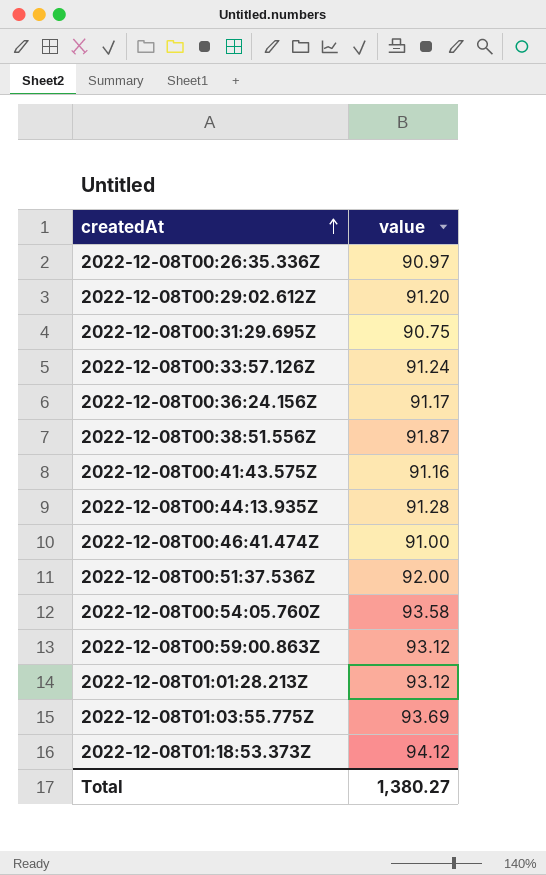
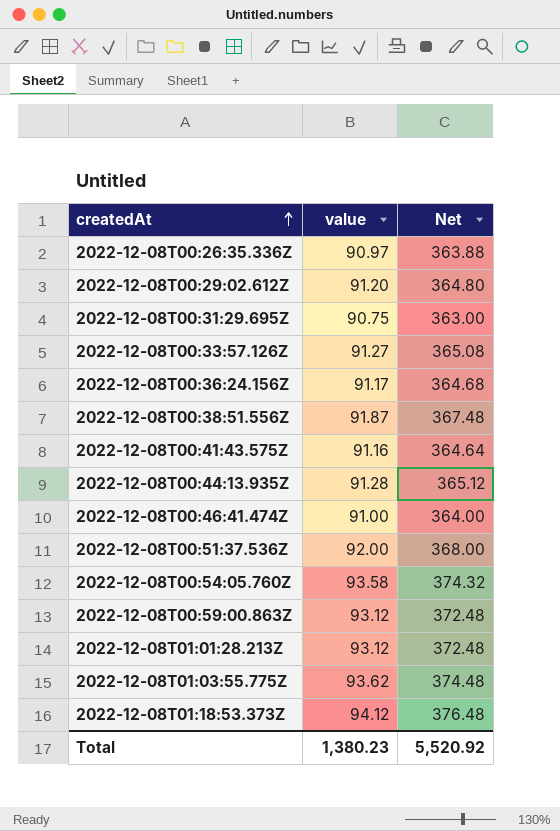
column Net | formula: none -> [value] * 4
2022-12-08T00:33:57.126Z | value: 91.24 -> 91.27
2022-12-08T01:03:55.775Z | value: 93.69 -> 93.62
Total | value: 1,380.27 -> 1,380.23

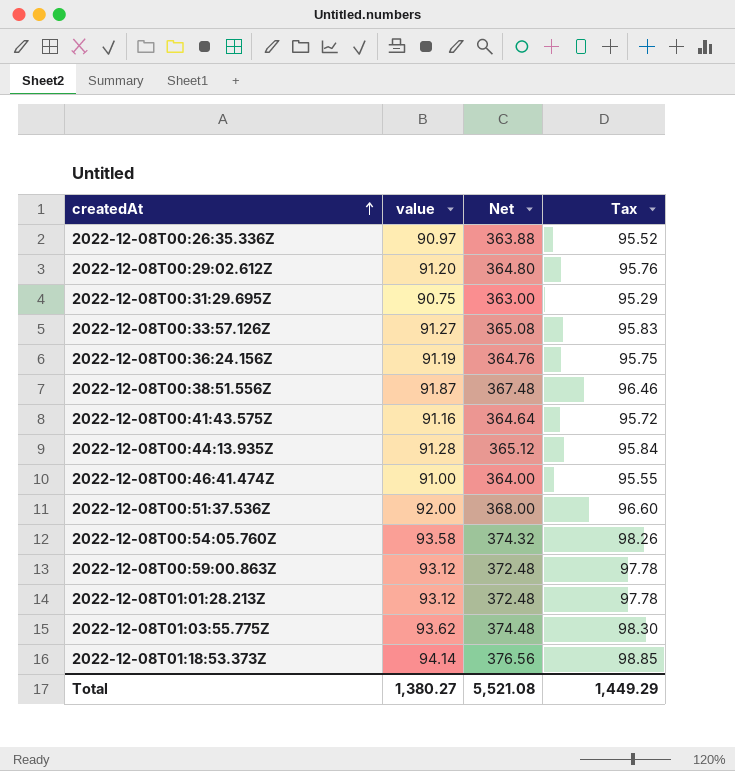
column Tax | formula: none -> [value] * 1.05
2022-12-08T00:36:24.156Z | value: 91.17 -> 91.19
2022-12-08T00:36:24.156Z | Net: 364.68 -> 364.76
2022-12-08T01:18:53.373Z | value: 94.12 -> 94.14
2022-12-08T01:18:53.373Z | Net: 376.48 -> 376.56
Total | value: 1,380.23 -> 1,380.27
Total | Net: 5,520.92 -> 5,521.08

